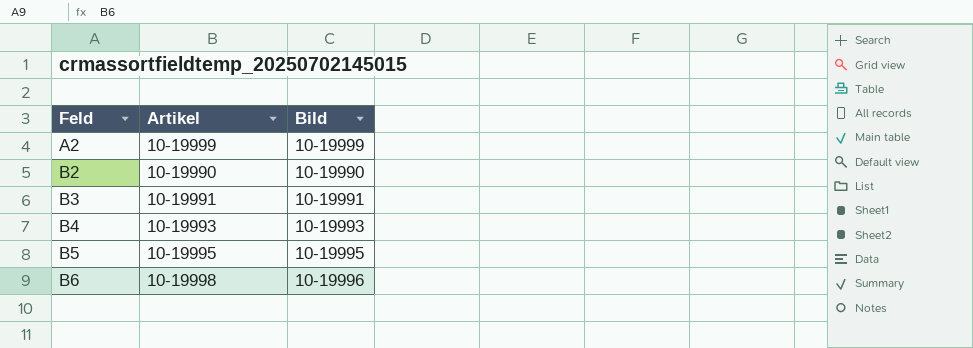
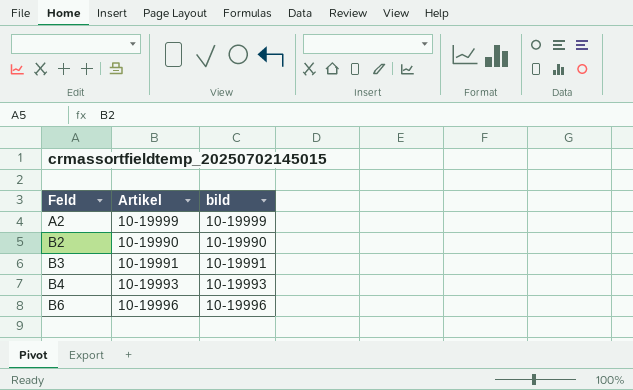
column name: Bild -> bild
row B5: 10-19995 | 10-19995 -> none
B6 | Artikel: 10-19998 -> 10-19996

